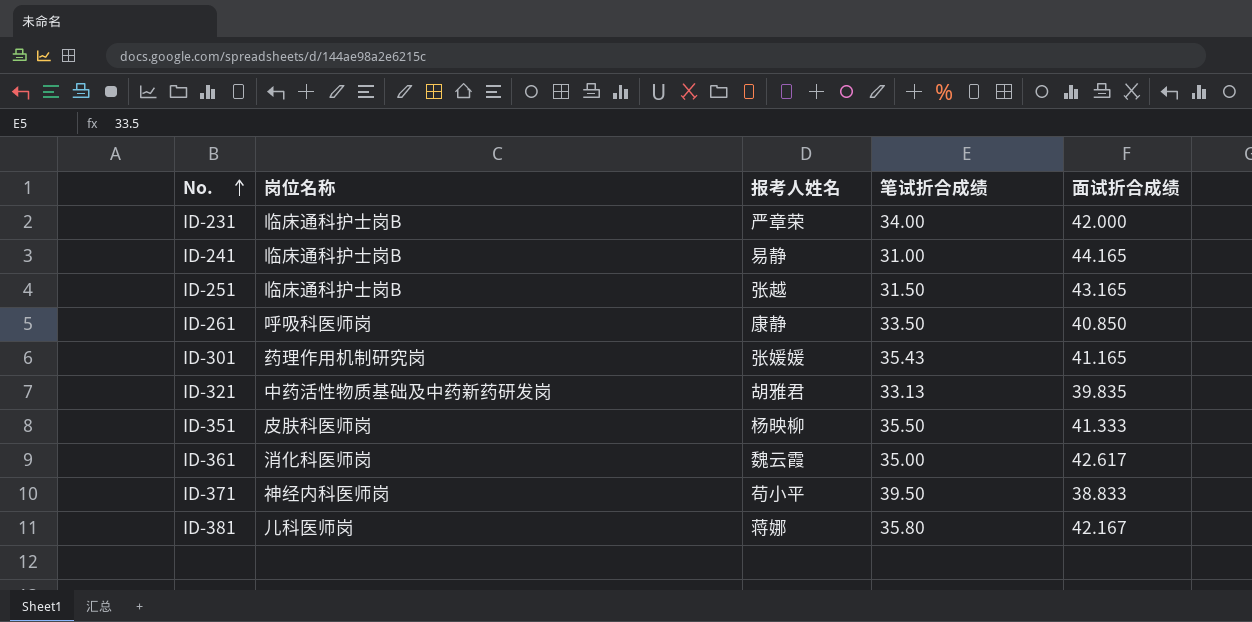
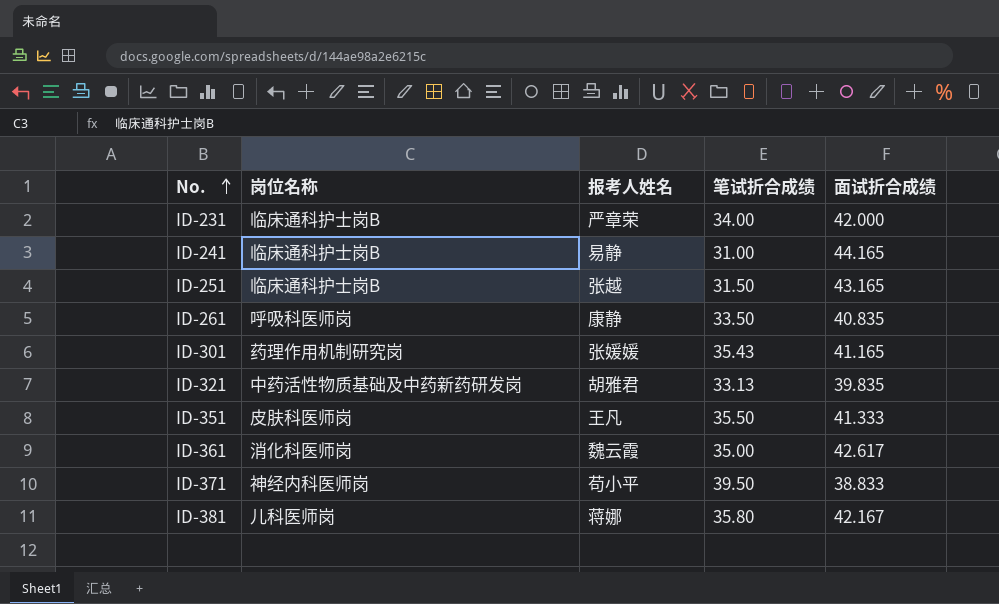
ID-261 | 面试折合成绩: 40.850 -> 40.835
ID-351 | 报考人姓名: 杨映柳 -> 王凡

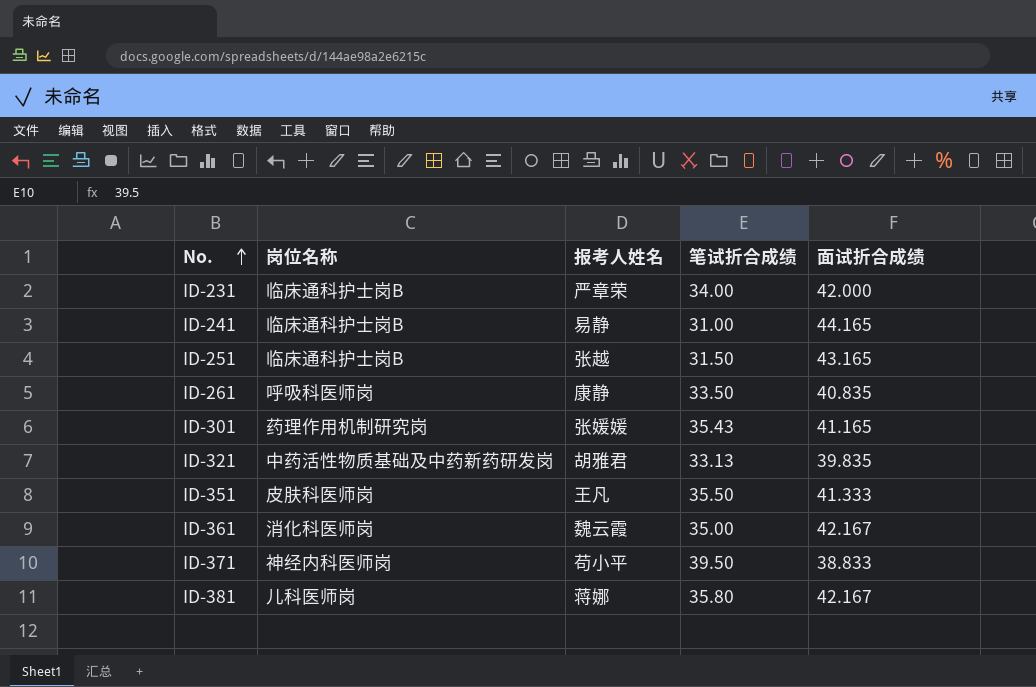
ID-361 | 面试折合成绩: 42.617 -> 42.167

